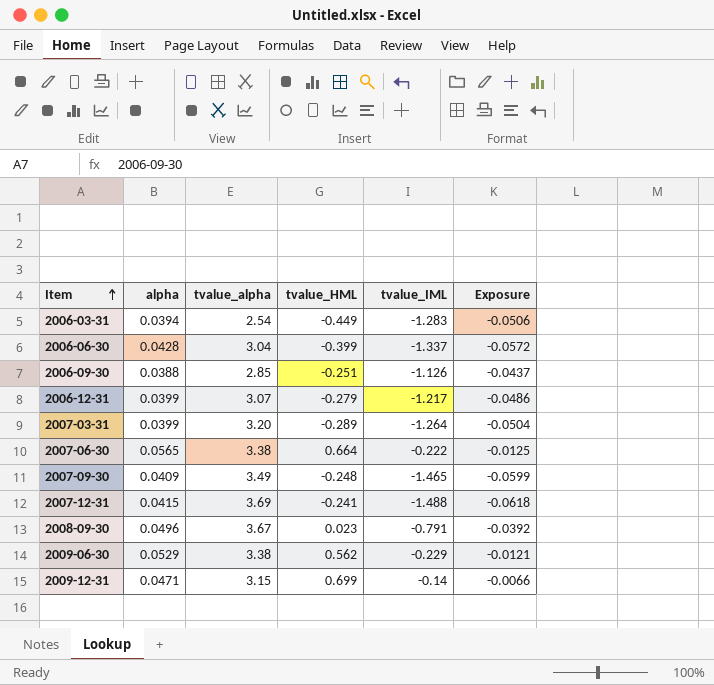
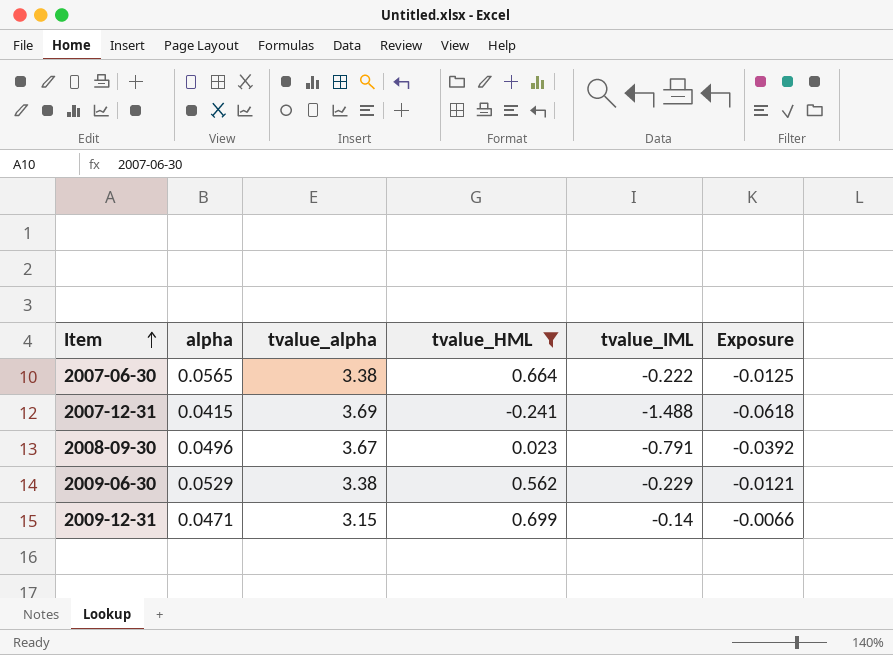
filter: none -> tvalue_HML >= -0.241

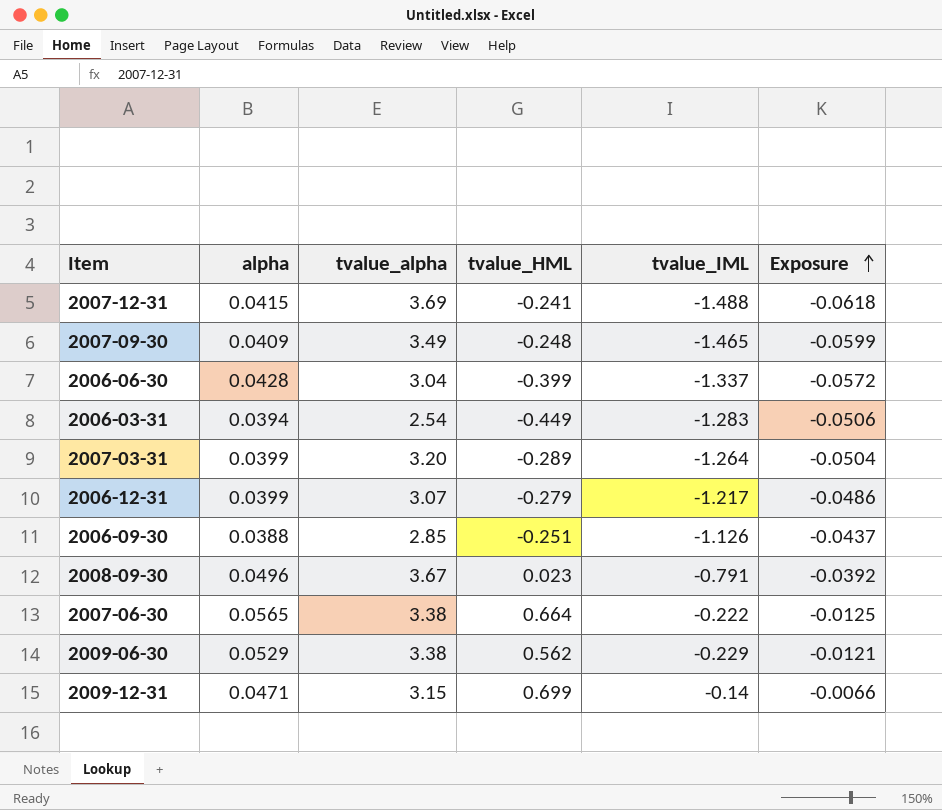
filter: tvalue_HML >= -0.241 -> none
row order: Item ascending -> Exposure ascending

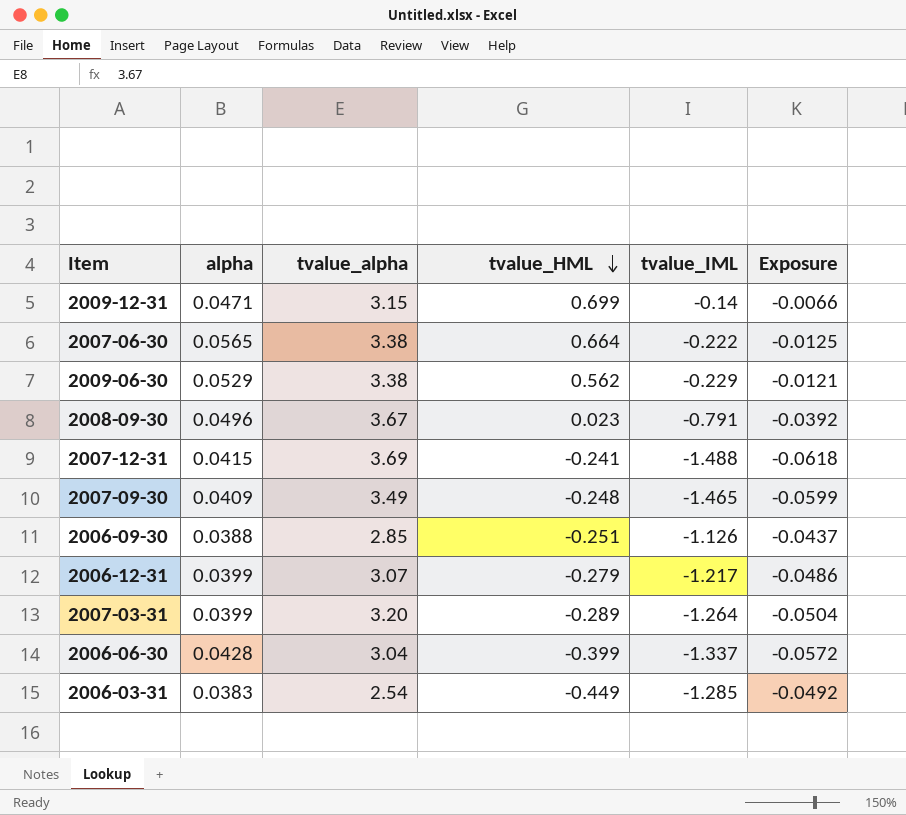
row order: Exposure ascending -> tvalue_HML descending
2006-03-31 | alpha: 0.0394 -> 0.0383
2006-03-31 | tvalue_IML: -1.283 -> -1.285
2006-03-31 | Exposure: -0.0506 -> -0.0492

